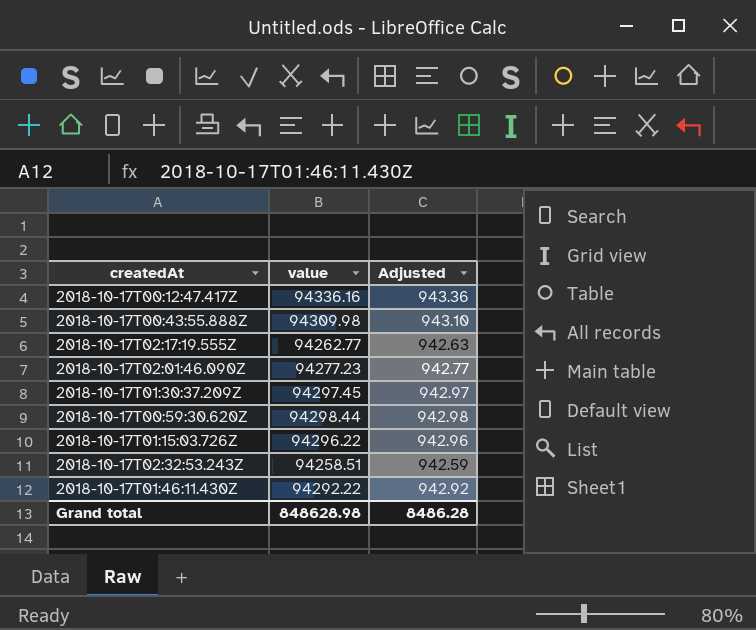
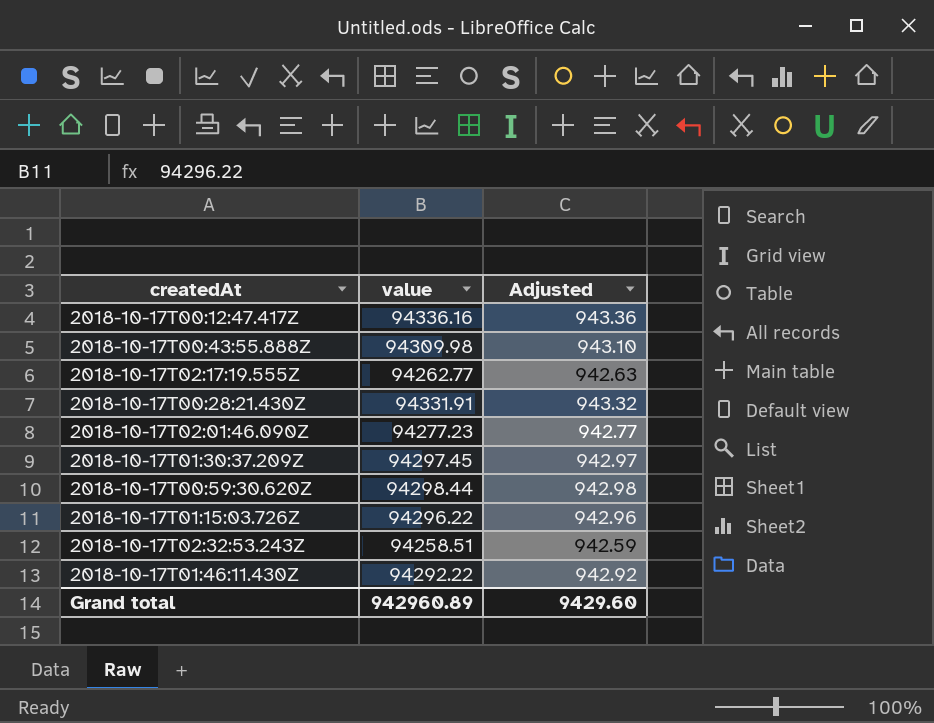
row 2018-10-17T00:28:21.430Z: none -> 94331.91 | 943.32
Grand total | value: 848628.98 -> 942960.89
Grand total | Adjusted: 8486.28 -> 9429.60

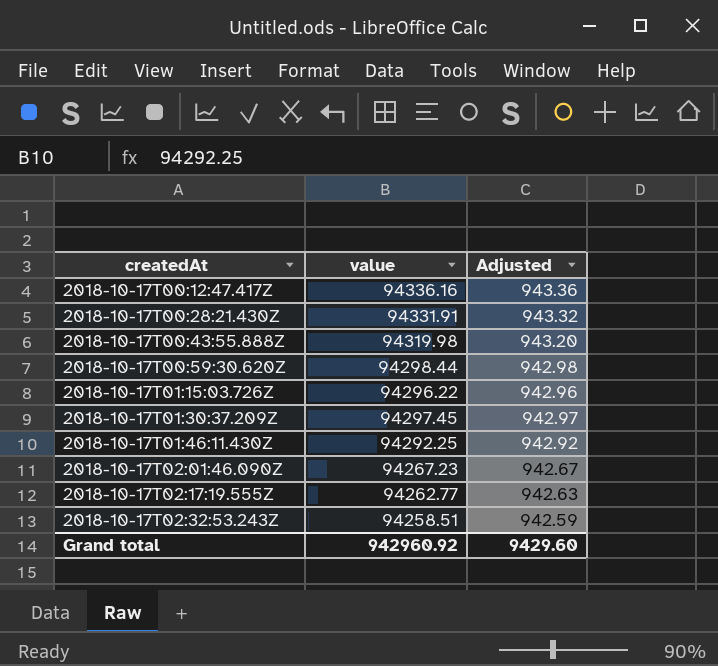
row order: none -> createdAt ascending
2018-10-17T00:43:55.888Z | value: 94309.98 -> 94319.98
2018-10-17T00:43:55.888Z | Adjusted: 943.10 -> 943.20
2018-10-17T01:46:11.430Z | value: 94292.22 -> 94292.25
2018-10-17T02:01:46.090Z | value: 94277.23 -> 94267.23
2018-10-17T02:01:46.090Z | Adjusted: 942.77 -> 942.67
Grand total | value: 942960.89 -> 942960.92

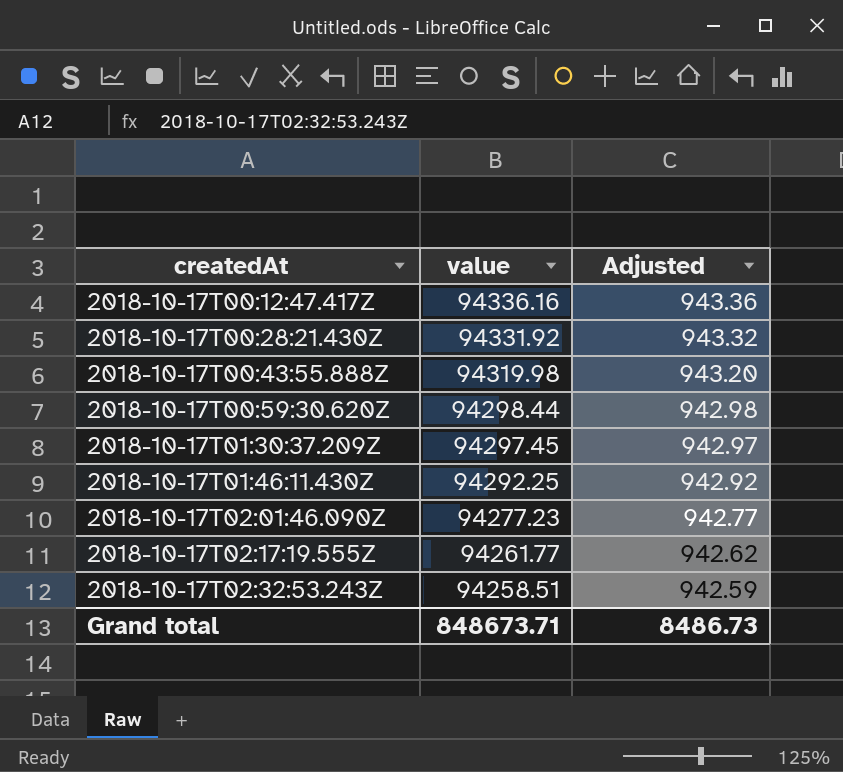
row 2018-10-17T01:15:03.726Z: 94296.22 | 942.96 -> none
2018-10-17T00:28:21.430Z | value: 94331.91 -> 94331.92
2018-10-17T02:01:46.090Z | value: 94267.23 -> 94277.23
2018-10-17T02:01:46.090Z | Adjusted: 942.67 -> 942.77
2018-10-17T02:17:19.555Z | value: 94262.77 -> 94261.77
2018-10-17T02:17:19.555Z | Adjusted: 942.63 -> 942.62
Grand total | value: 942960.92 -> 848673.71
Grand total | Adjusted: 9429.60 -> 8486.73

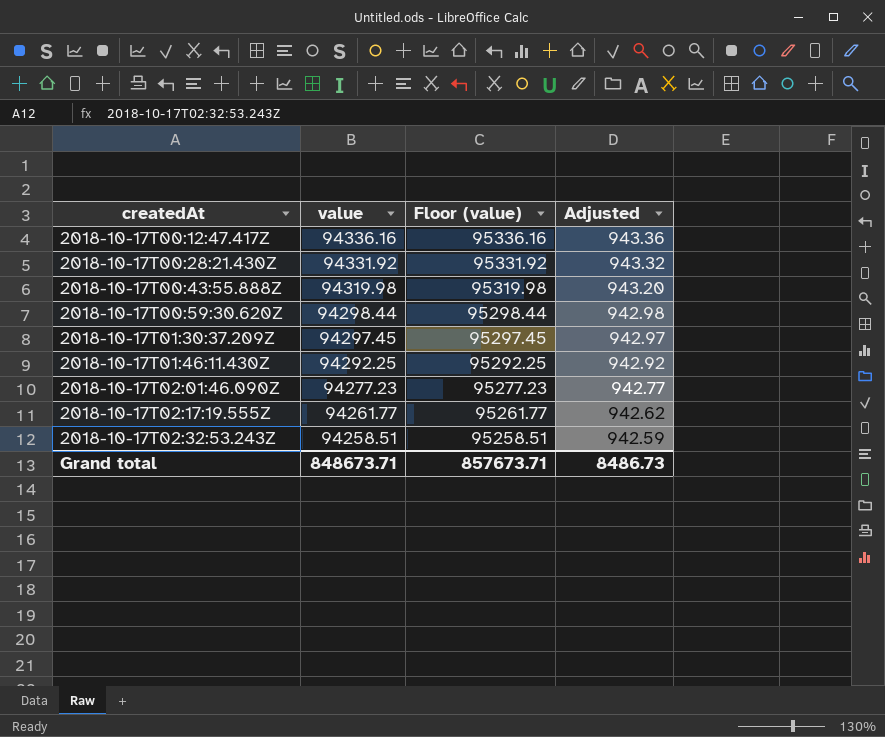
column Floor (value) | formula: none -> [value] + 1000

